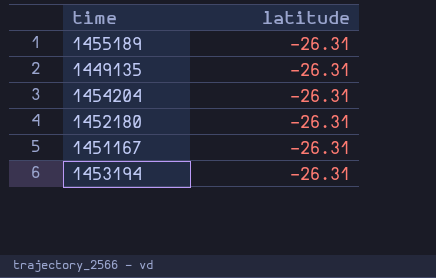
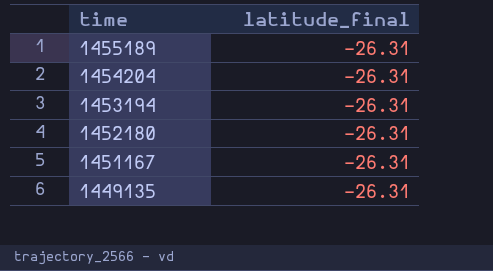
row order: none -> time descending
column name: latitude -> latitude_final

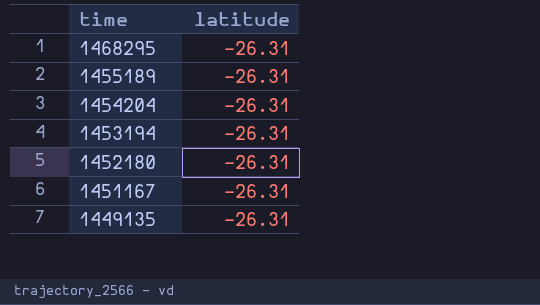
column name: latitude_final -> latitude
row 1468295: none -> -26.31

